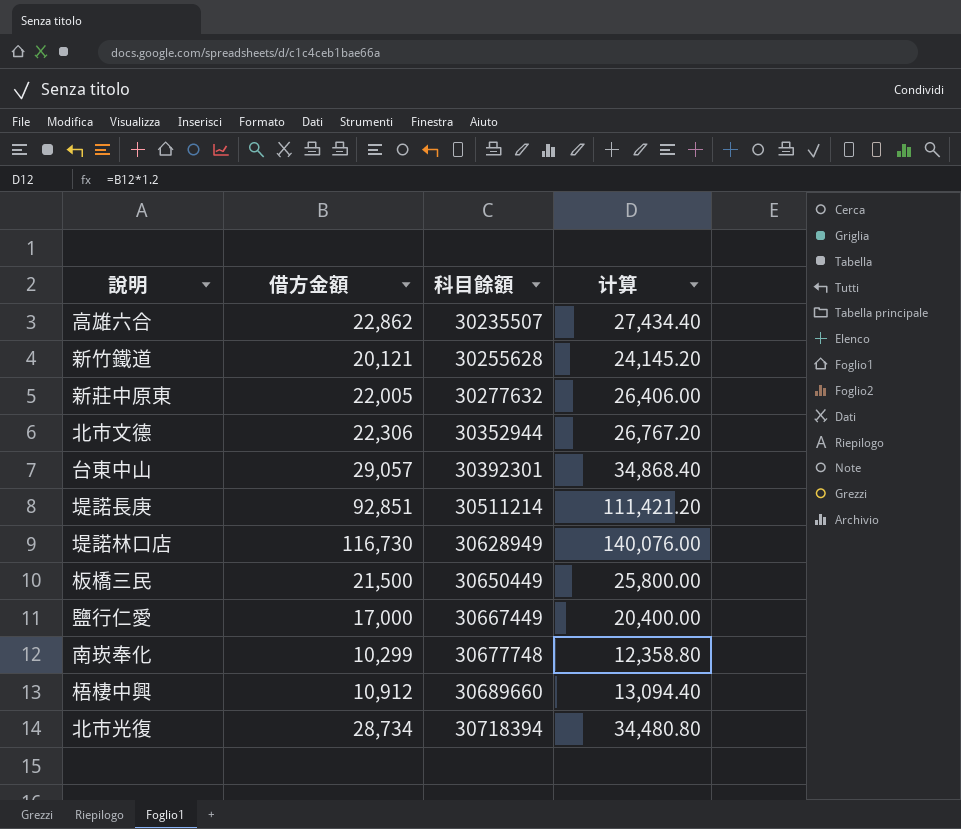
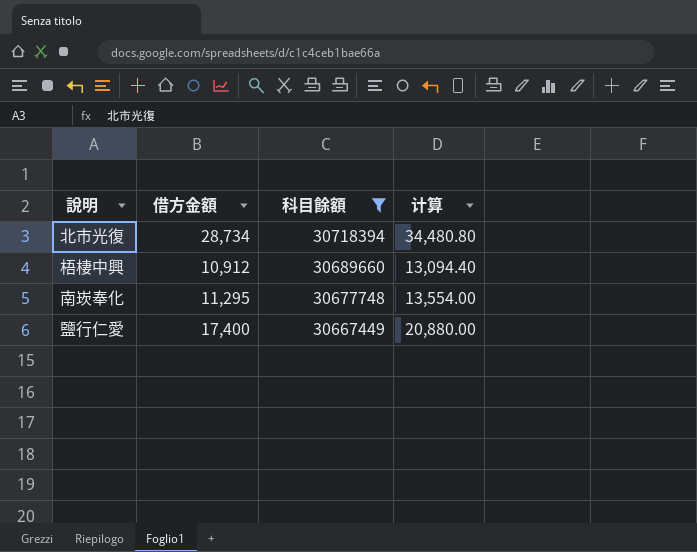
filter: none -> 科目餘額 >= 30667449
row order: 科目餘額 ascending -> 科目餘額 descending
南崁奉化 | 借方金額: 10,299 -> 11,295
南崁奉化 | 计算: 12,358.80 -> 13,554.00
鹽行仁愛 | 借方金額: 17,000 -> 17,400
鹽行仁愛 | 计算: 20,400.00 -> 20,880.00

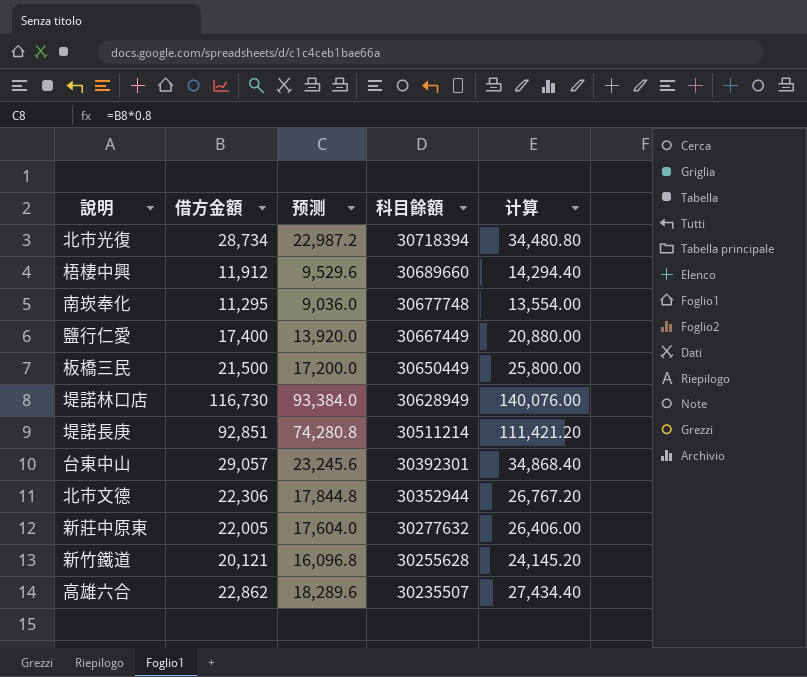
filter: 科目餘額 >= 30667449 -> none
column 预测 | formula: none -> [借方金額] * 0.8
梧棲中興 | 借方金額: 10,912 -> 11,912
梧棲中興 | 计算: 13,094.40 -> 14,294.40

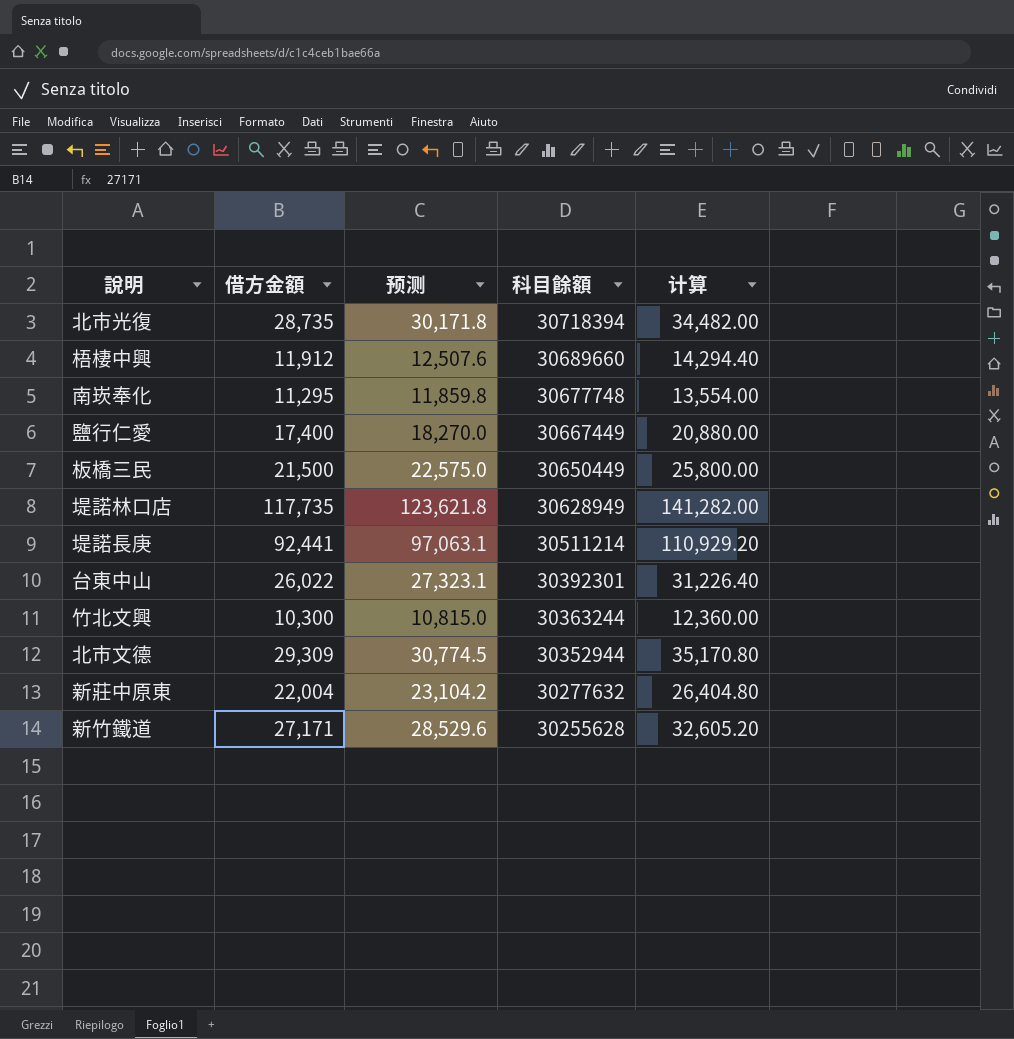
column 预测 | formula: [借方金額] * 0.8 -> [借方金額] * 1.05
row 高雄六合: 22,862 | 18,289.6 | 30235507 | 27,434.40 -> none
北市光復 | 借方金額: 28,734 -> 28,735
北市光復 | 计算: 34,480.80 -> 34,482.00
堤諾林口店 | 借方金額: 116,730 -> 117,735
堤諾林口店 | 计算: 140,076.00 -> 141,282.00
堤諾長庚 | 借方金額: 92,851 -> 92,441
堤諾長庚 | 计算: 111,421.20 -> 110,929.20
台東中山 | 借方金額: 29,057 -> 26,022
台東中山 | 计算: 34,868.40 -> 31,226.40
row 竹北文興: none -> 10,300 | 10,815.0 | 30363244 | 12,360.00
北市文德 | 借方金額: 22,306 -> 29,309
北市文德 | 计算: 26,767.20 -> 35,170.80
新莊中原東 | 借方金額: 22,005 -> 22,004
新莊中原東 | 计算: 26,406.00 -> 26,404.80
新竹鐵道 | 借方金額: 20,121 -> 27,171
新竹鐵道 | 计算: 24,145.20 -> 32,605.20

